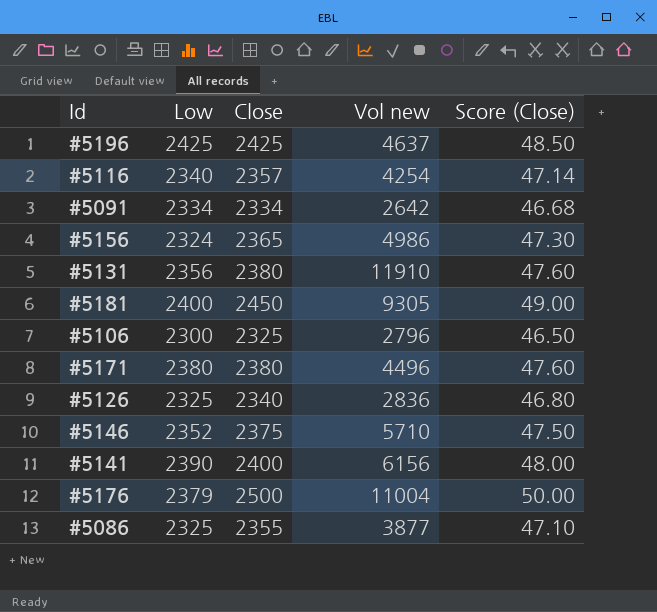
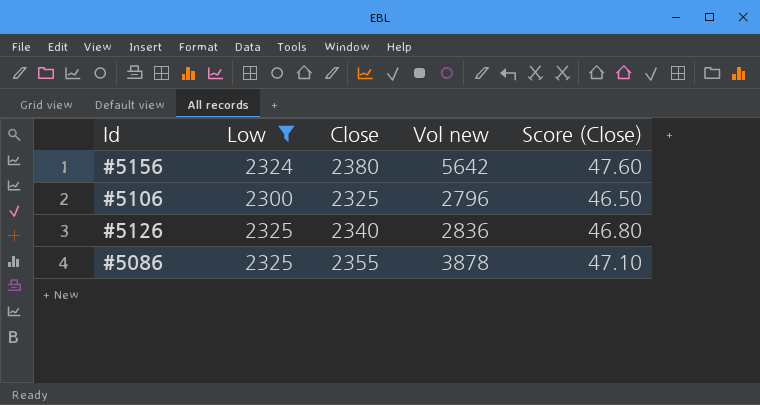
filter: none -> Low <= 2325
#5156 | Close: 2365 -> 2380
#5156 | Vol new: 4986 -> 5642
#5156 | Score (Close): 47.30 -> 47.60
#5086 | Vol new: 3877 -> 3878

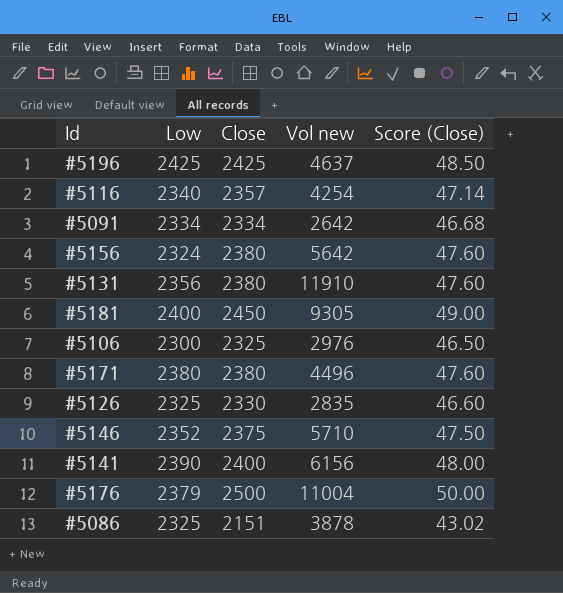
filter: Low <= 2325 -> none
#5106 | Vol new: 2796 -> 2976
#5126 | Close: 2340 -> 2330
#5126 | Vol new: 2836 -> 2835
#5126 | Score (Close): 46.80 -> 46.60
#5086 | Close: 2355 -> 2151
#5086 | Score (Close): 47.10 -> 43.02

